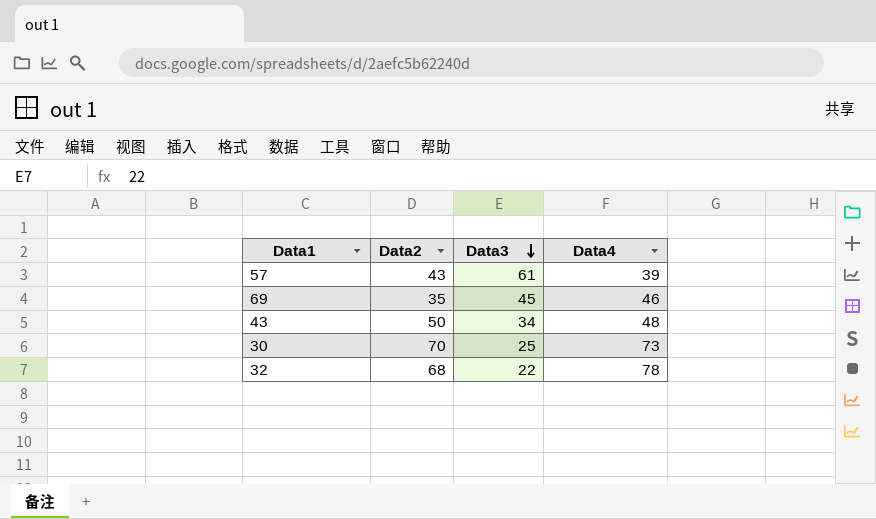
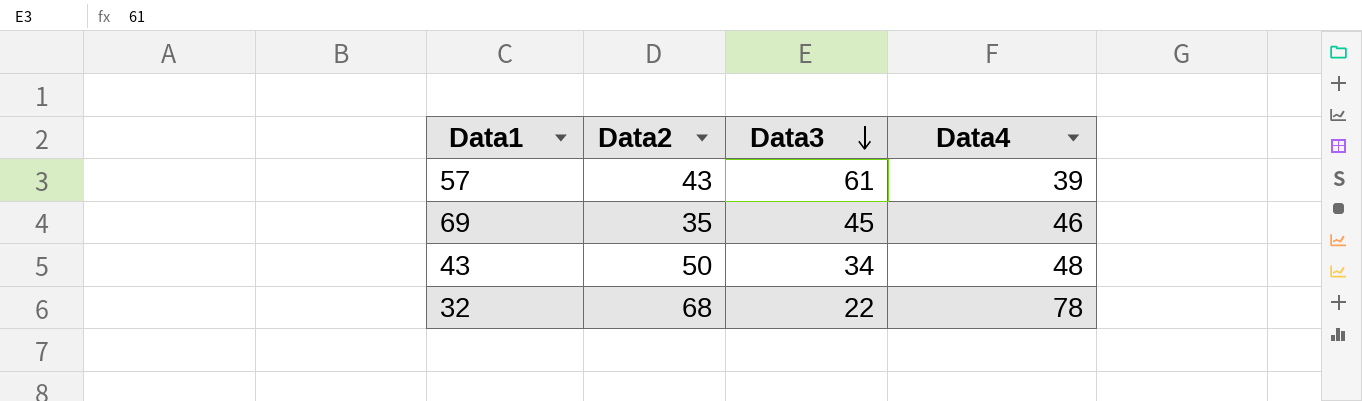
row 30: 70 | 25 | 73 -> none

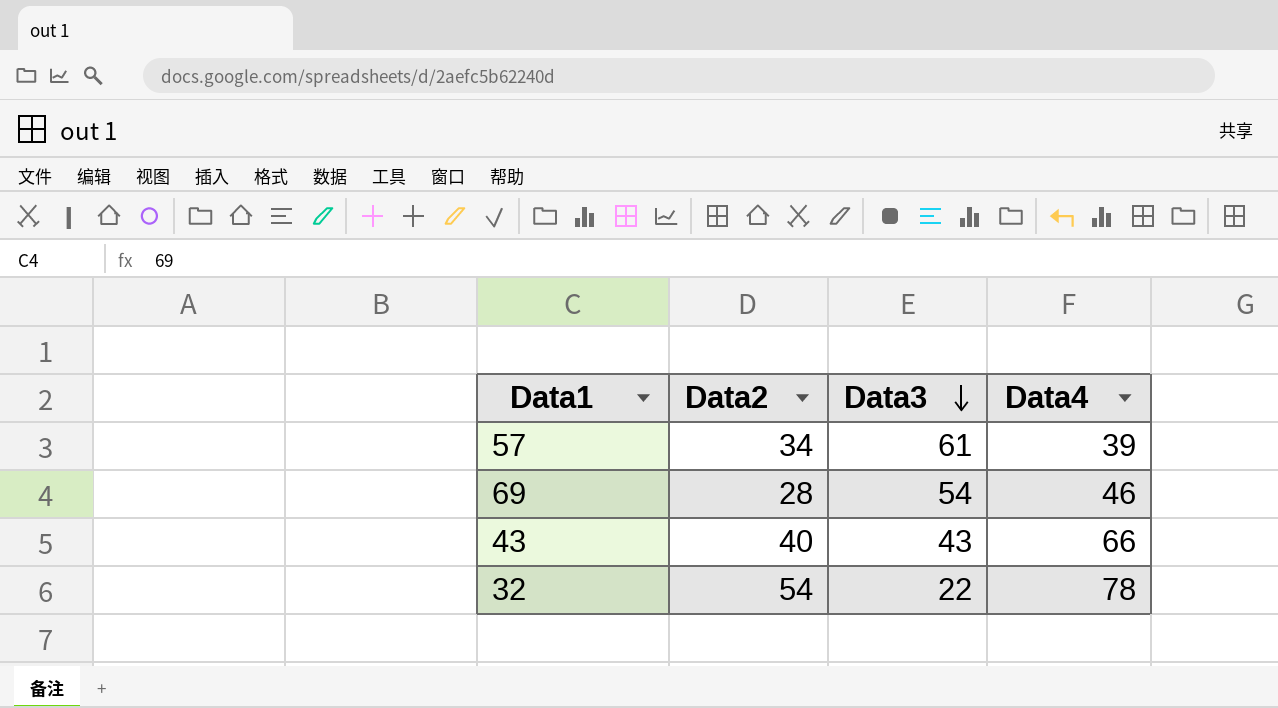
57 | Data2: 43 -> 34
69 | Data2: 35 -> 28
69 | Data3: 45 -> 54
43 | Data2: 50 -> 40
43 | Data3: 34 -> 43
43 | Data4: 48 -> 66
32 | Data2: 68 -> 54

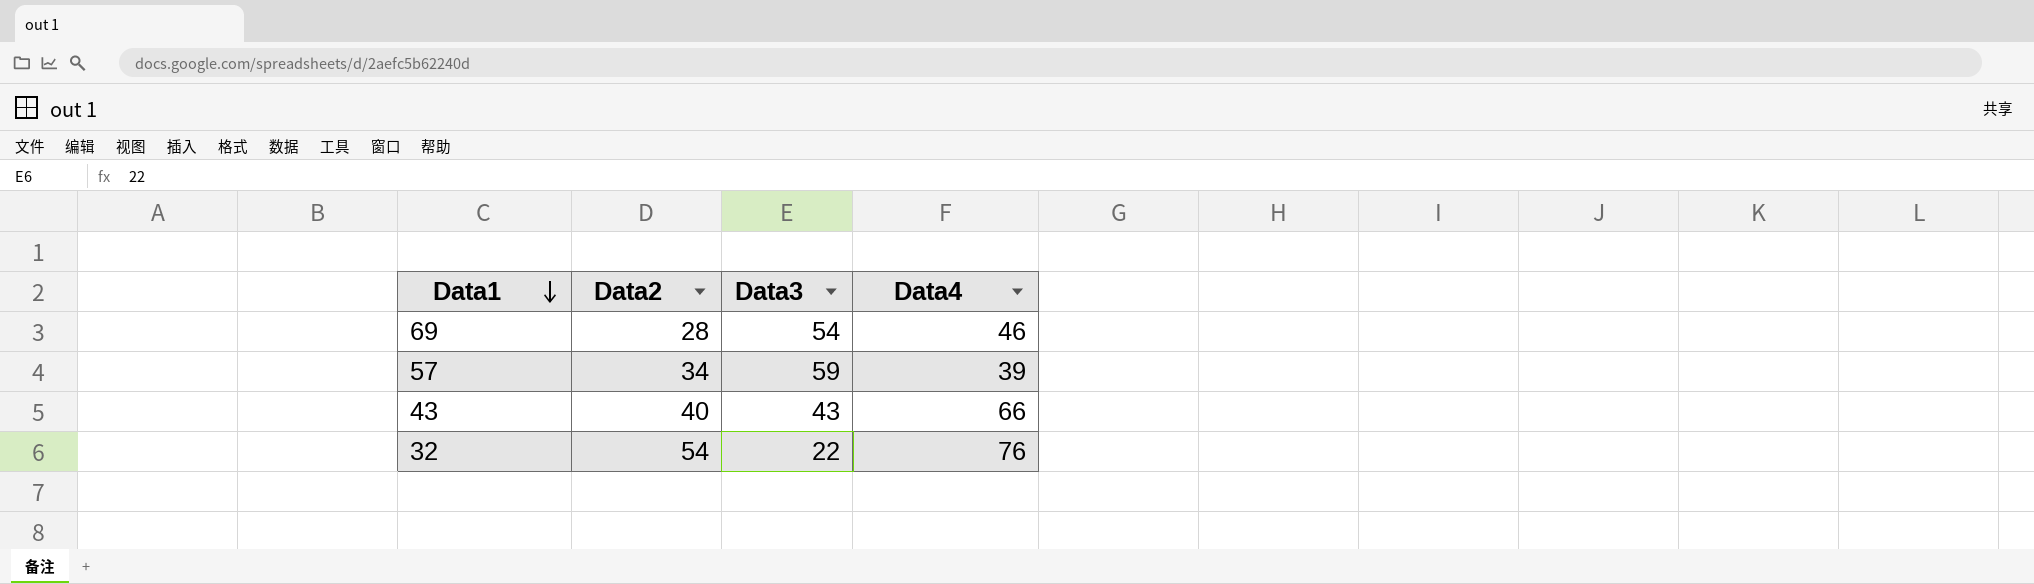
row order: Data3 descending -> Data1 descending
57 | Data3: 61 -> 59
32 | Data4: 78 -> 76

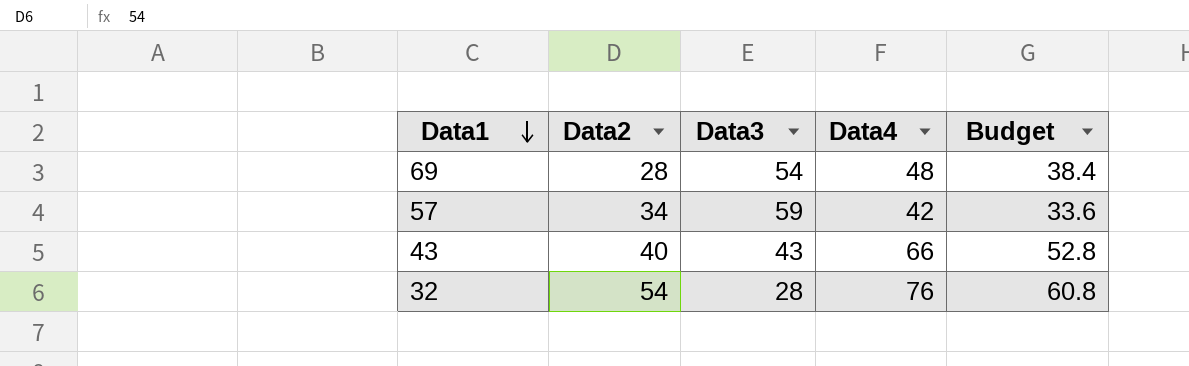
column Budget | formula: none -> [Data4] * 0.8
69 | Data4: 46 -> 48
57 | Data4: 39 -> 42
32 | Data3: 22 -> 28

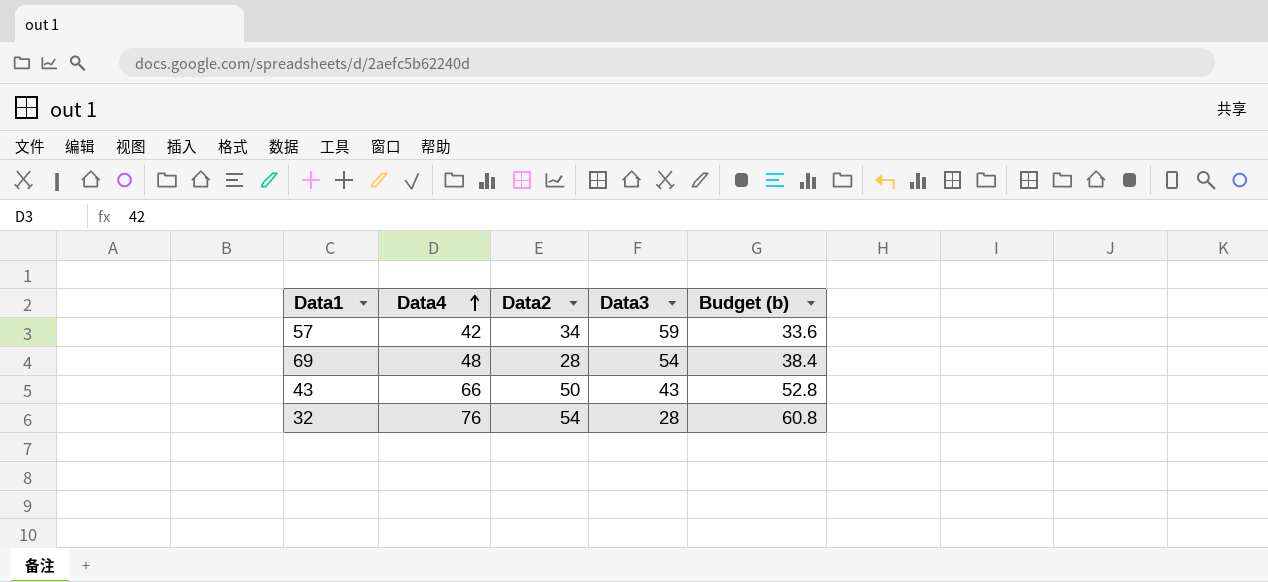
row order: Data1 descending -> Data4 ascending
column Data4 | position: 4 -> 2
column name: Budget -> Budget (b)
43 | Data2: 40 -> 50

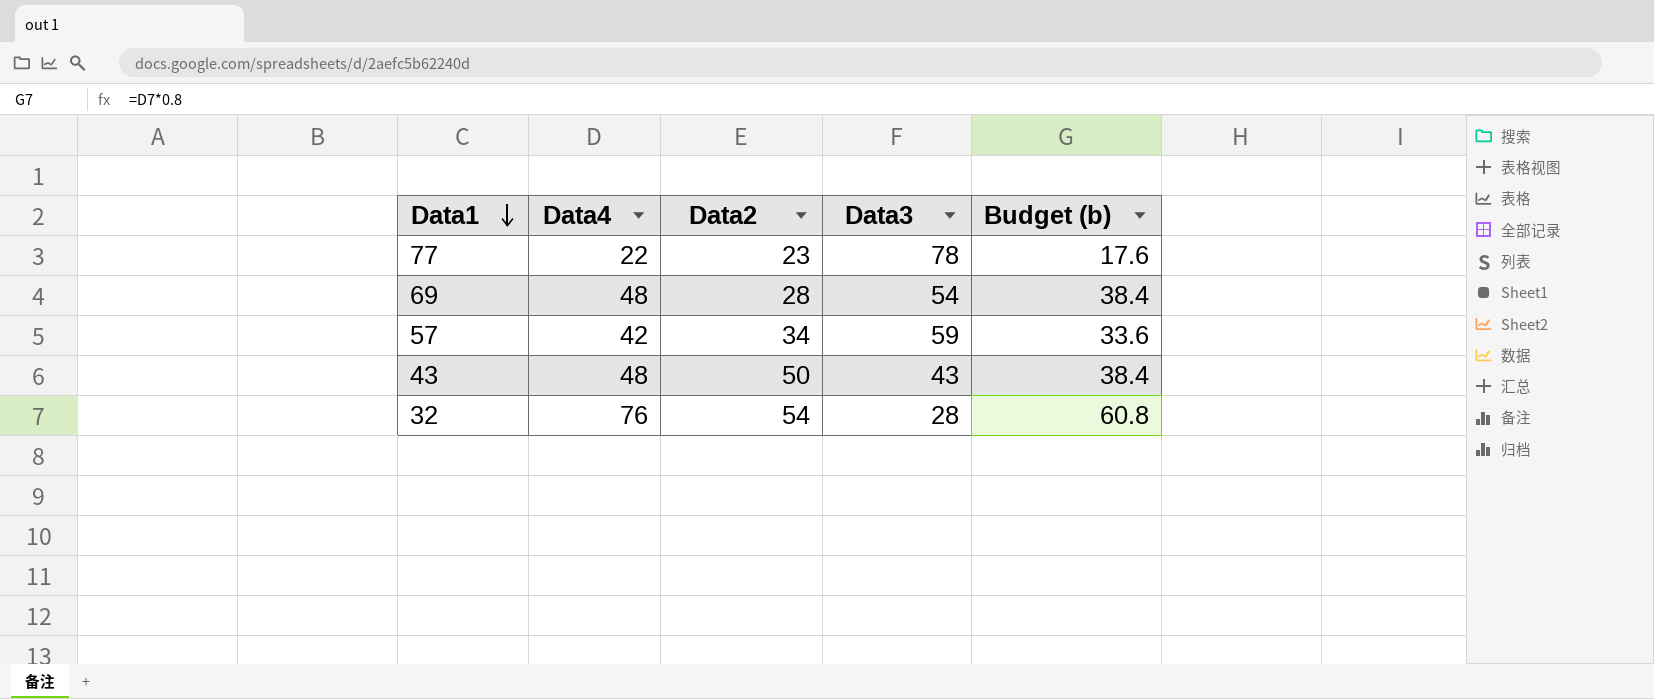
row order: Data4 ascending -> Data1 descending
row 77: none -> 22 | 23 | 78 | 17.6
43 | Data4: 66 -> 48
43 | Budget (b): 52.8 -> 38.4

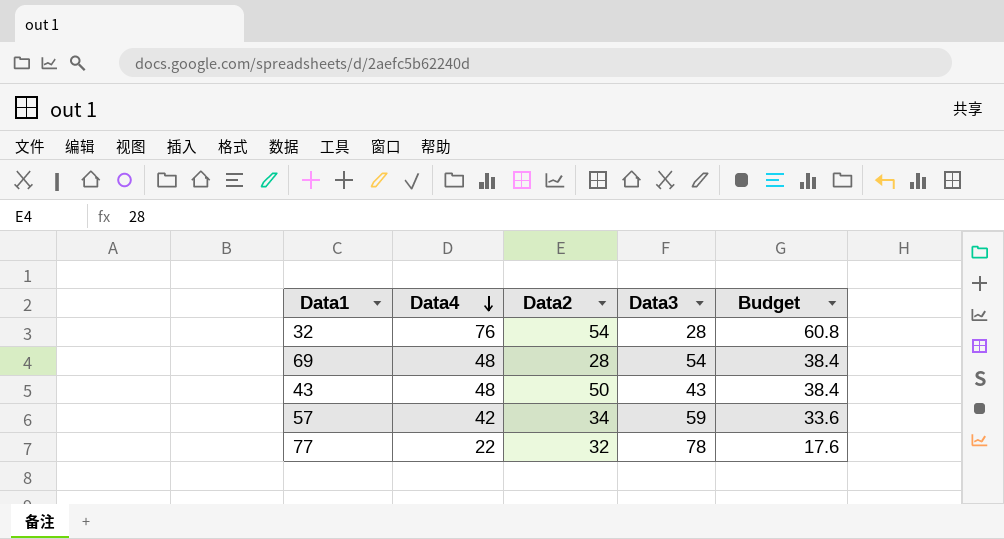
row order: Data1 descending -> Data4 descending
column name: Budget (b) -> Budget
77 | Data2: 23 -> 32

